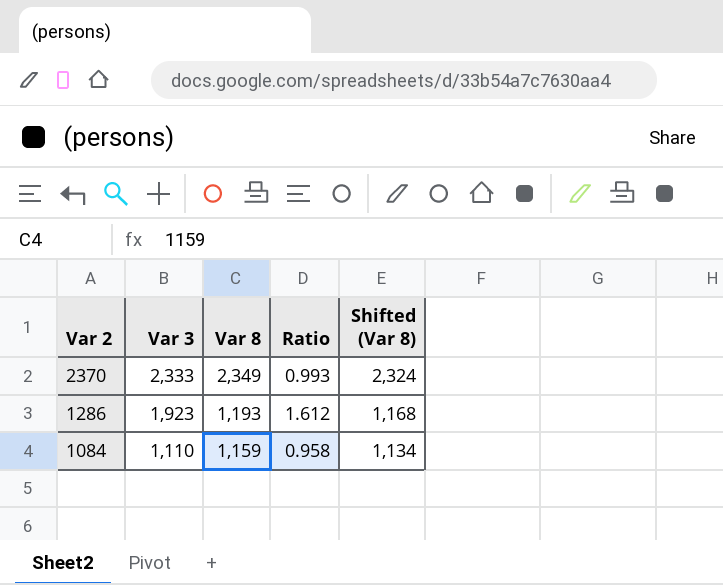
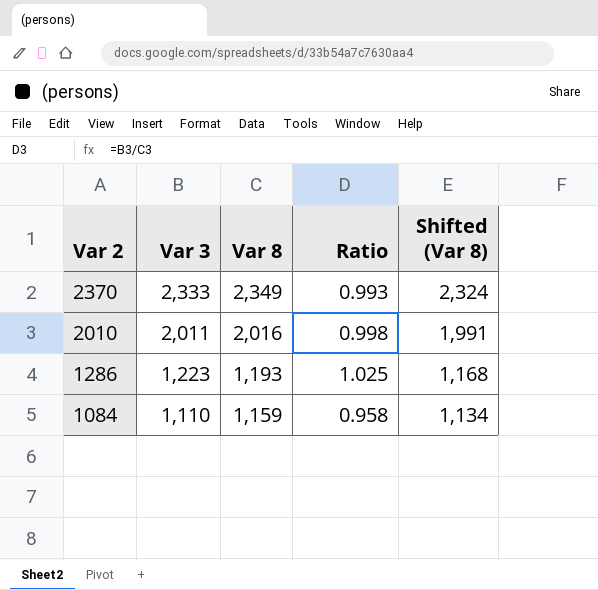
row 2010: none -> 2,011 | 2,016 | 0.998 | 1,991
1286 | Var 3: 1,923 -> 1,223
1286 | Ratio: 1.612 -> 1.025

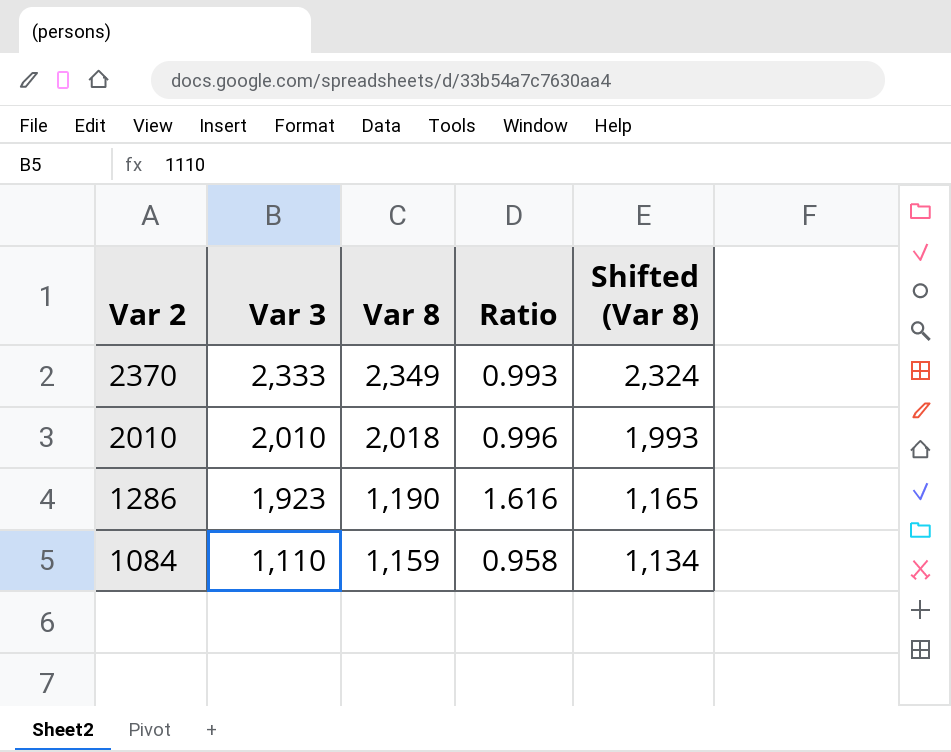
2010 | Var 3: 2,011 -> 2,010
2010 | Var 8: 2,016 -> 2,018
2010 | Ratio: 0.998 -> 0.996
2010 | Shifted (Var 8): 1,991 -> 1,993
1286 | Var 3: 1,223 -> 1,923
1286 | Var 8: 1,193 -> 1,190
1286 | Ratio: 1.025 -> 1.616
1286 | Shifted (Var 8): 1,168 -> 1,165

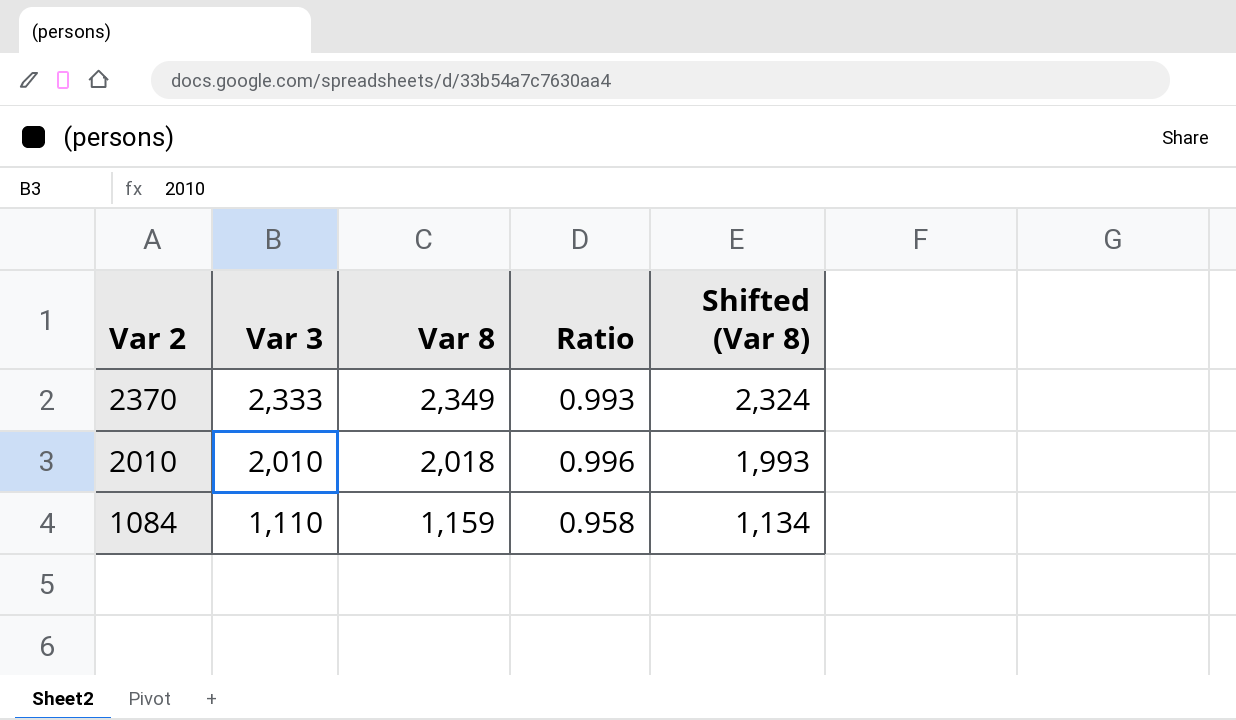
row 1286: 1,923 | 1,190 | 1.616 | 1,165 -> none

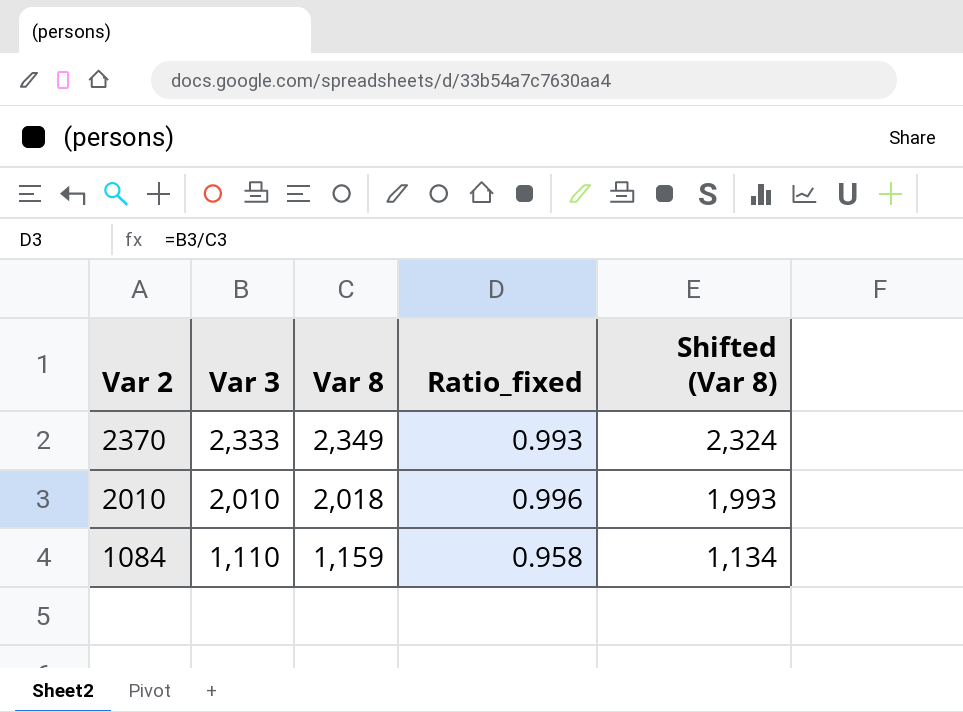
column name: Ratio -> Ratio_fixed

